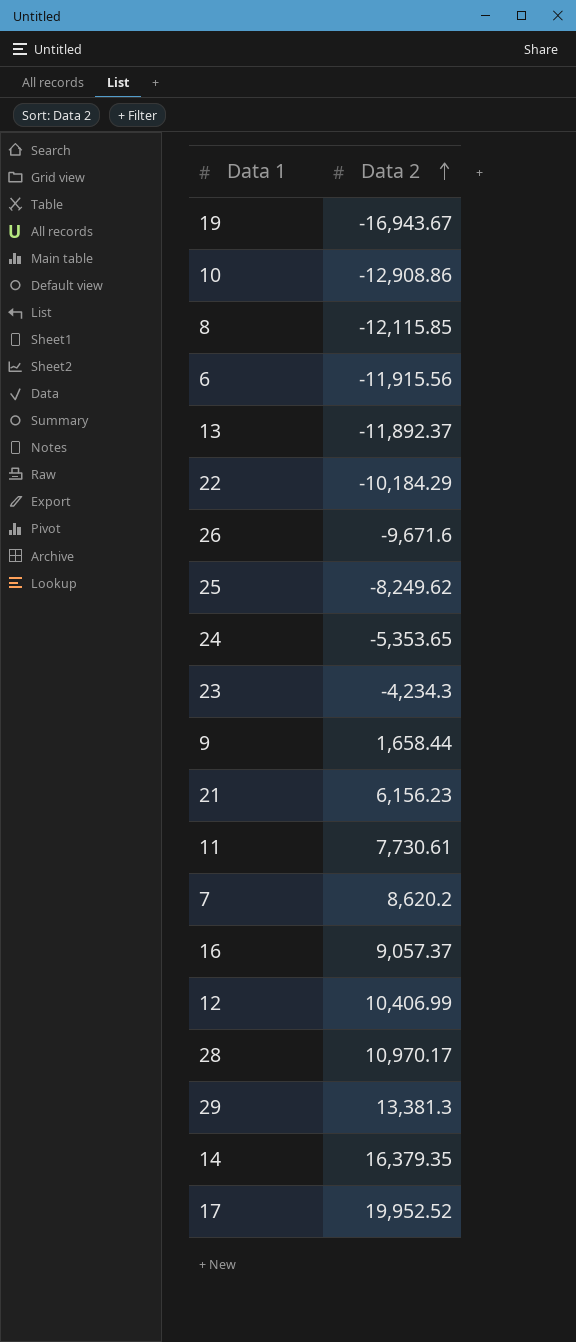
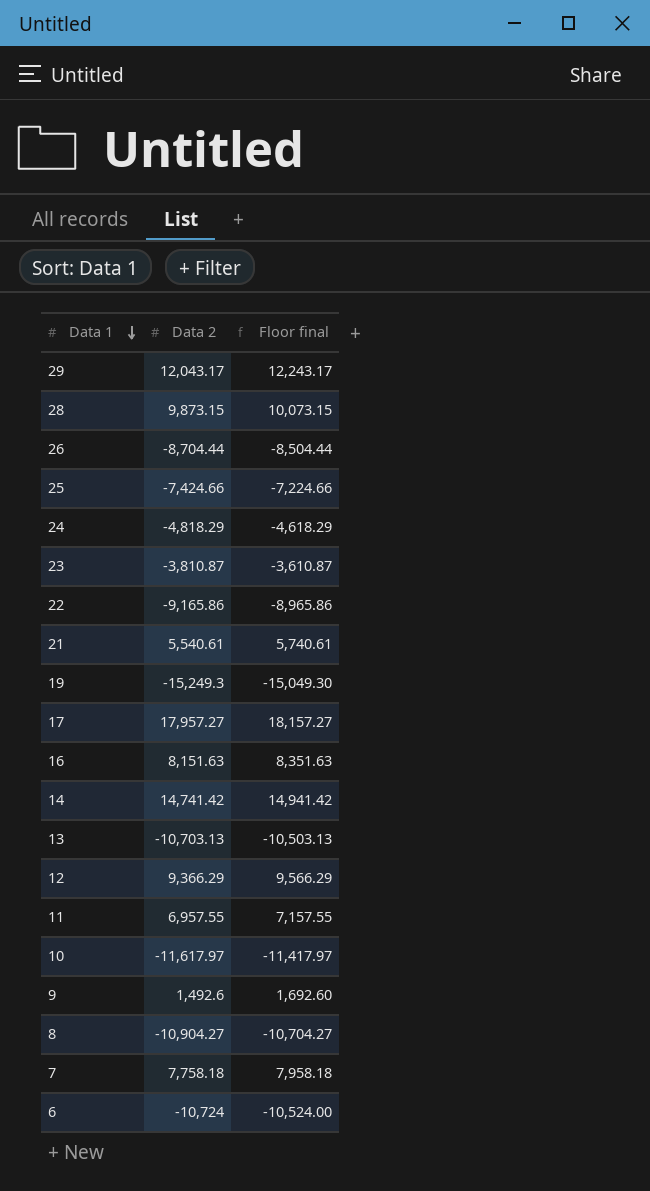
row order: Data 2 ascending -> Data 1 descending
column Floor final | formula: none -> [Data 2] + 200
29 | Data 2: 13,381.3 -> 12,043.17
28 | Data 2: 10,970.17 -> 9,873.15
26 | Data 2: -9,671.6 -> -8,704.44
25 | Data 2: -8,249.62 -> -7,424.66
24 | Data 2: -5,353.65 -> -4,818.29
23 | Data 2: -4,234.3 -> -3,810.87
22 | Data 2: -10,184.29 -> -9,165.86
21 | Data 2: 6,156.23 -> 5,540.61
19 | Data 2: -16,943.67 -> -15,249.3
17 | Data 2: 19,952.52 -> 17,957.27
16 | Data 2: 9,057.37 -> 8,151.63
14 | Data 2: 16,379.35 -> 14,741.42
13 | Data 2: -11,892.37 -> -10,703.13
12 | Data 2: 10,406.99 -> 9,366.29
11 | Data 2: 7,730.61 -> 6,957.55
10 | Data 2: -12,908.86 -> -11,617.97
9 | Data 2: 1,658.44 -> 1,492.6
8 | Data 2: -12,115.85 -> -10,904.27
7 | Data 2: 8,620.2 -> 7,758.18
6 | Data 2: -11,915.56 -> -10,724

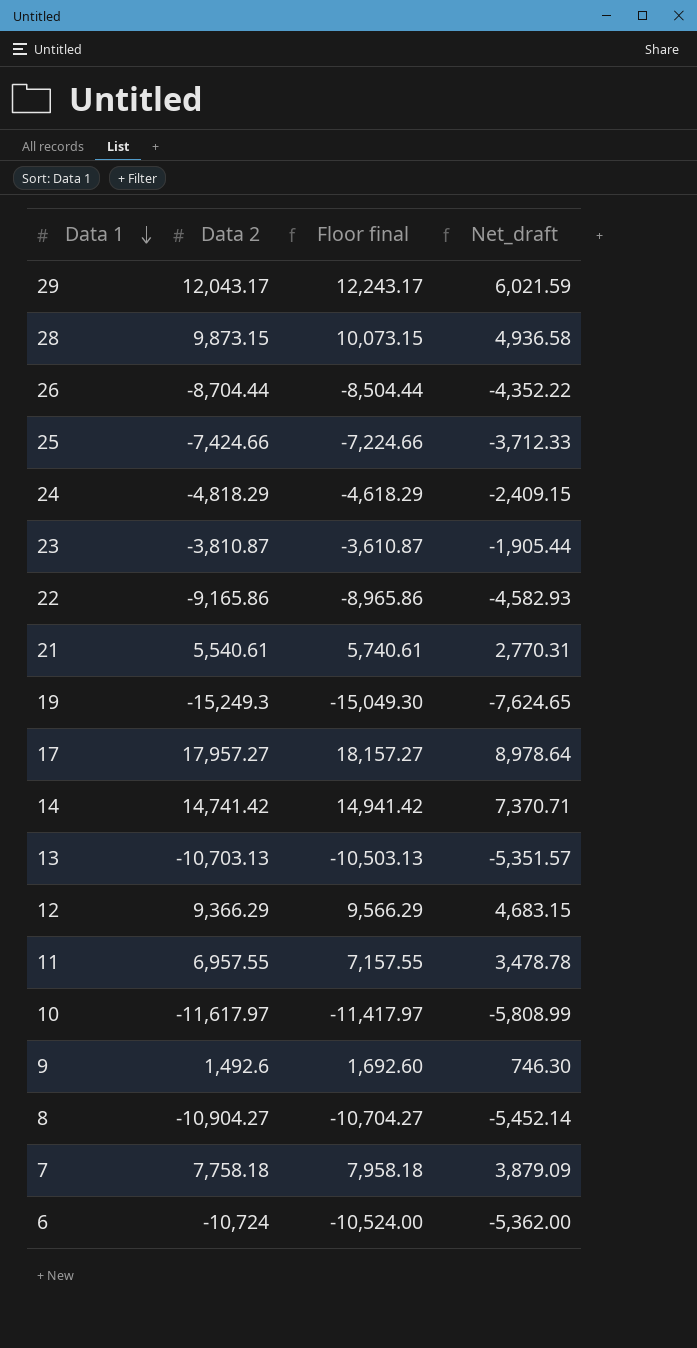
column Net_draft | formula: none -> [Data 2] * 0.5
row 16: 8,151.63 | 8,351.63 -> none

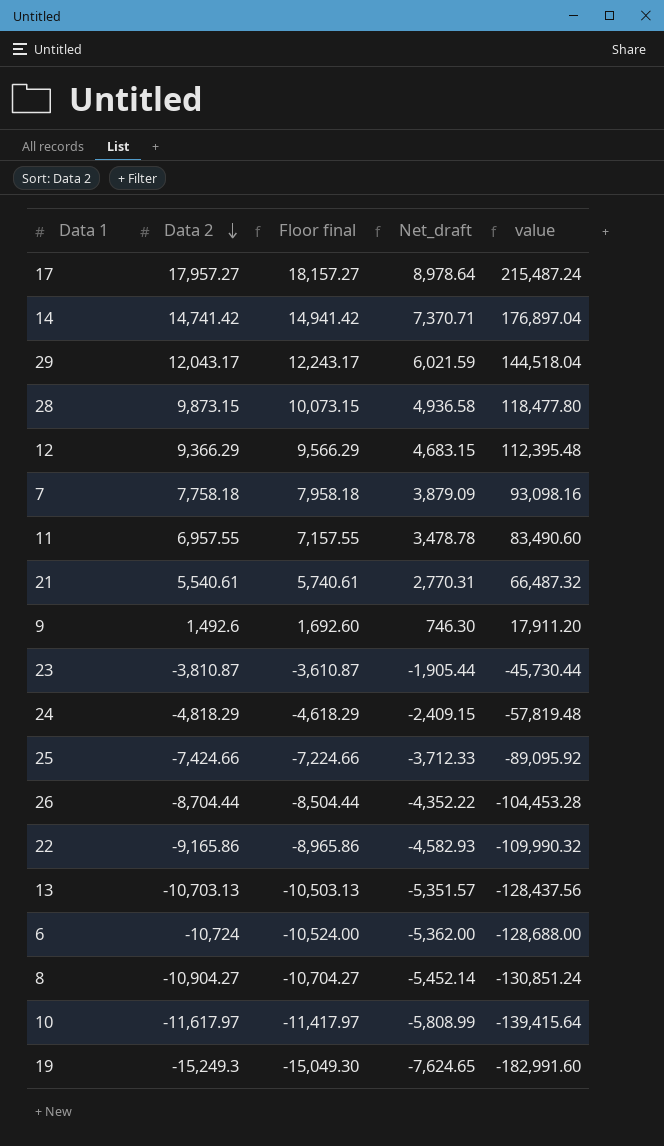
row order: Data 1 descending -> Data 2 descending
column value | formula: none -> [Data 2] * 12

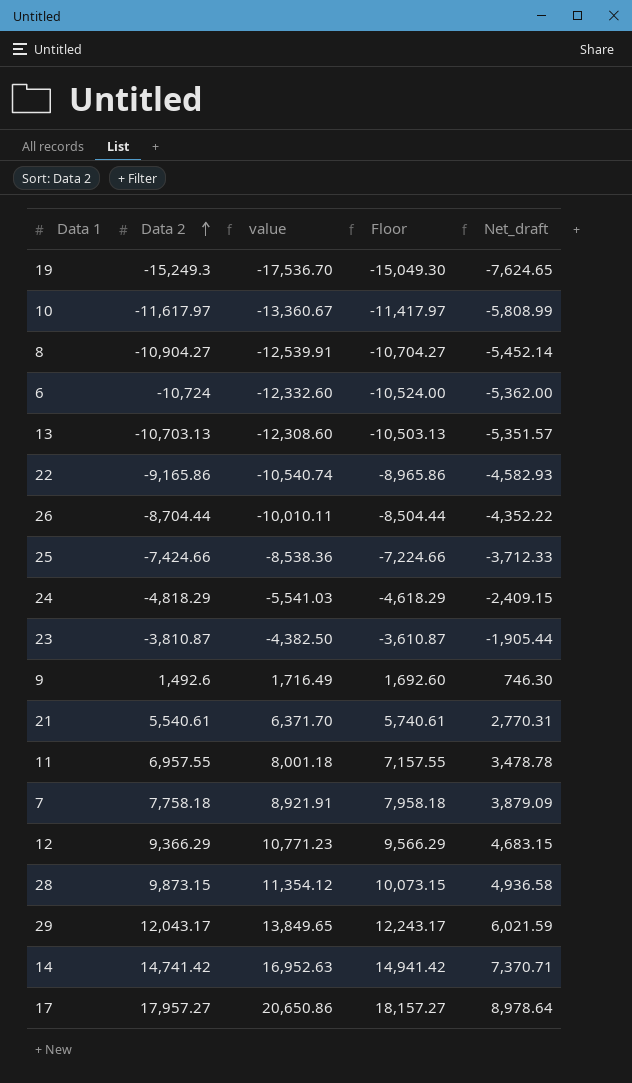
row order: Data 2 descending -> Data 2 ascending
column value | formula: [Data 2] * 12 -> [Data 2] * 1.15
column value | position: 5 -> 3
column name: Floor final -> Floor

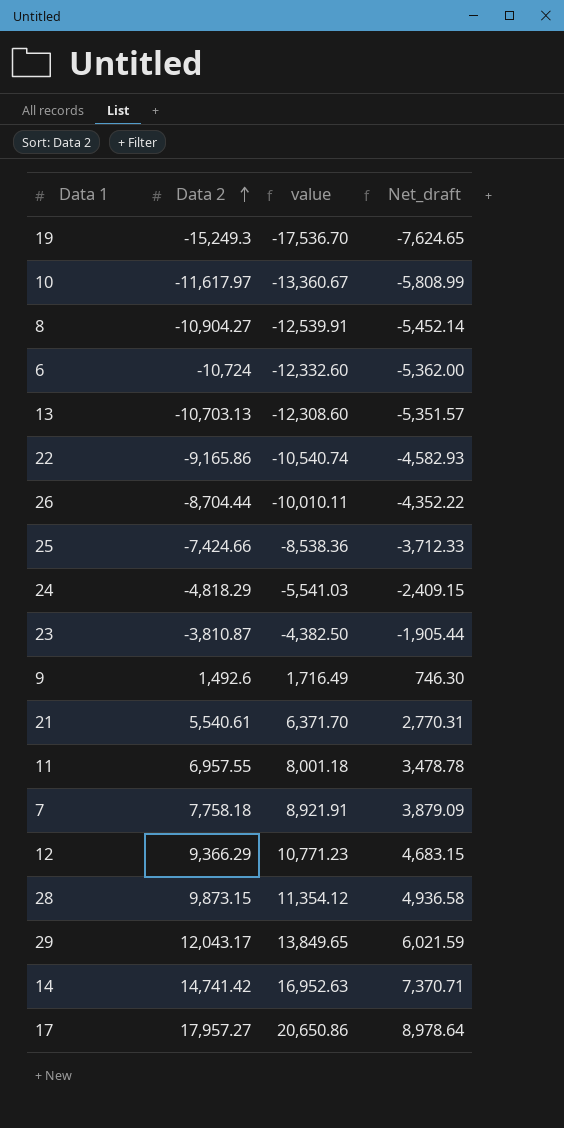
column Floor | formula: [Data 2] + 200 -> none

